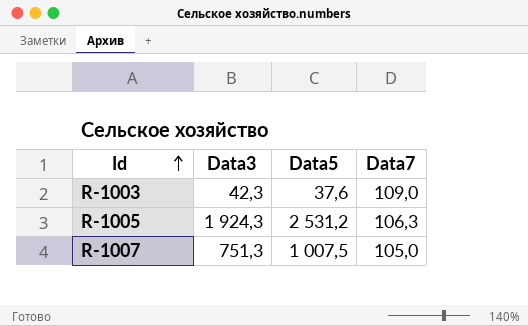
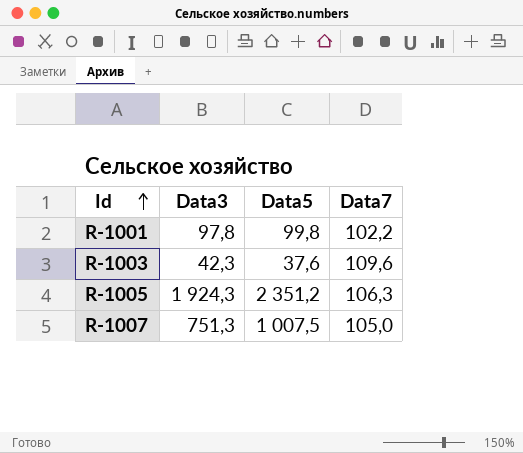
row R-1001: none -> 97,8 | 99,8 | 102,2
R-1003 | Data7: 109,0 -> 109,6
R-1005 | Data5: 2 531,2 -> 2 351,2

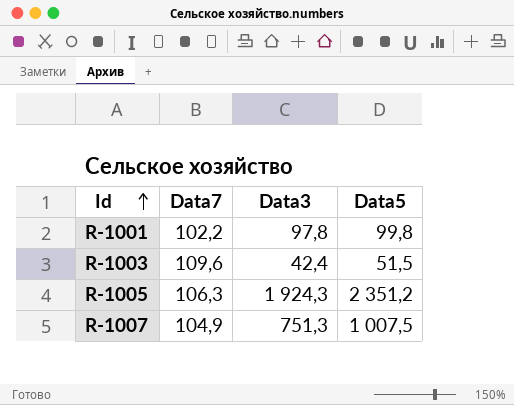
column Data7 | position: 4 -> 2
R-1003 | Data3: 42,3 -> 42,4
R-1003 | Data5: 37,6 -> 51,5
R-1007 | Data7: 105,0 -> 104,9

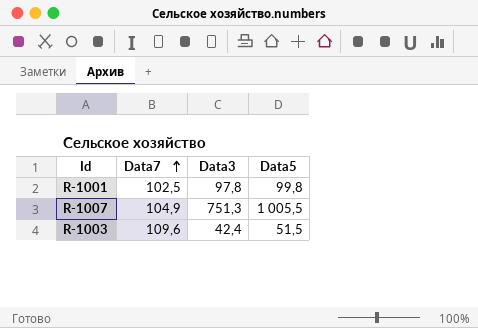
row order: Id ascending -> Data7 ascending
row R-1005: 106,3 | 1 924,3 | 2 351,2 -> none
R-1001 | Data7: 102,2 -> 102,5
R-1007 | Data5: 1 007,5 -> 1 005,5

